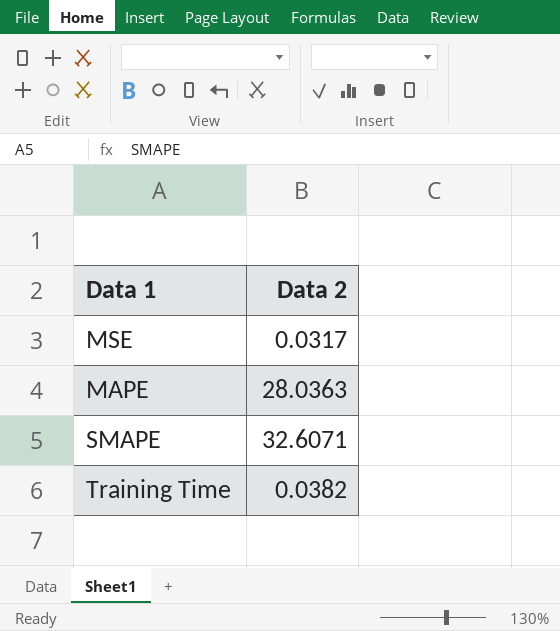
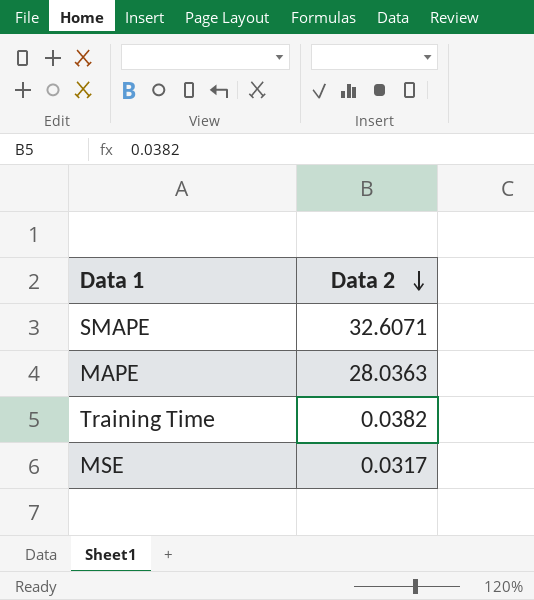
row order: none -> Data 2 descending

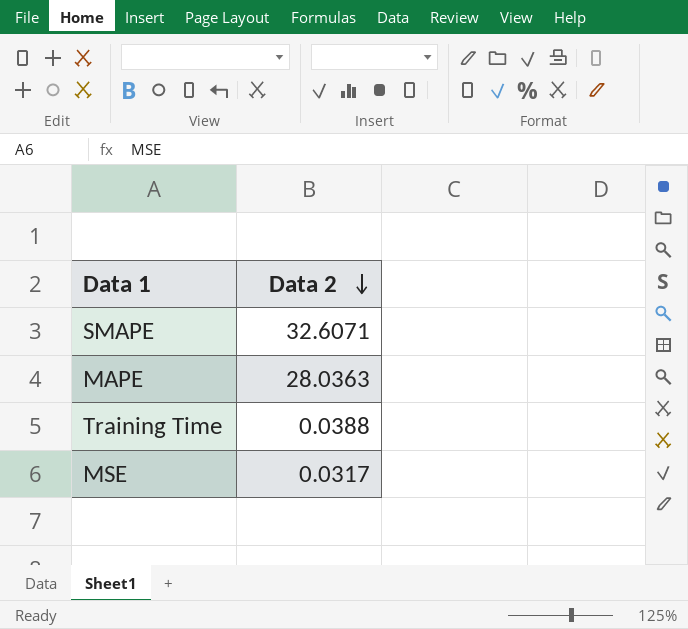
Training Time | Data 2: 0.0382 -> 0.0388

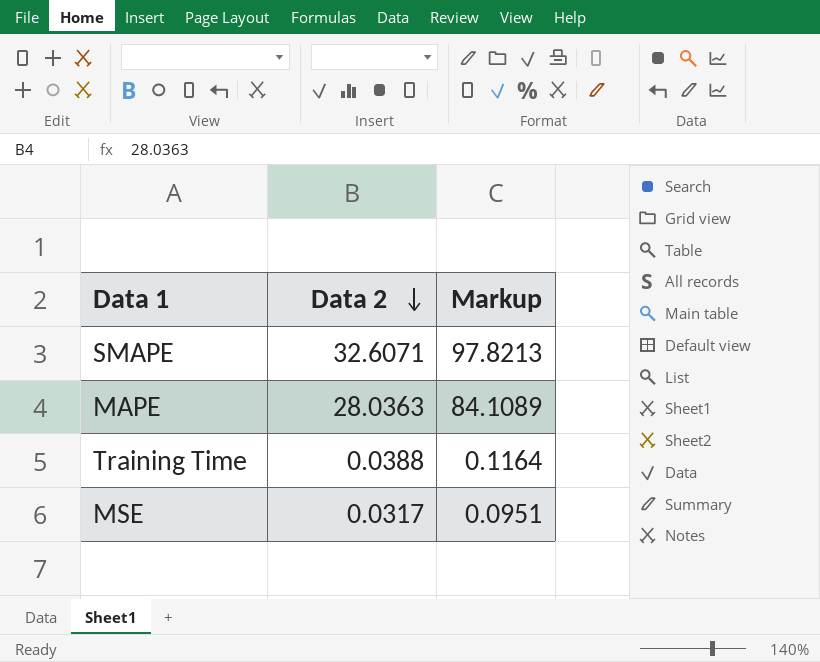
column Markup | formula: none -> [Data 2] * 3

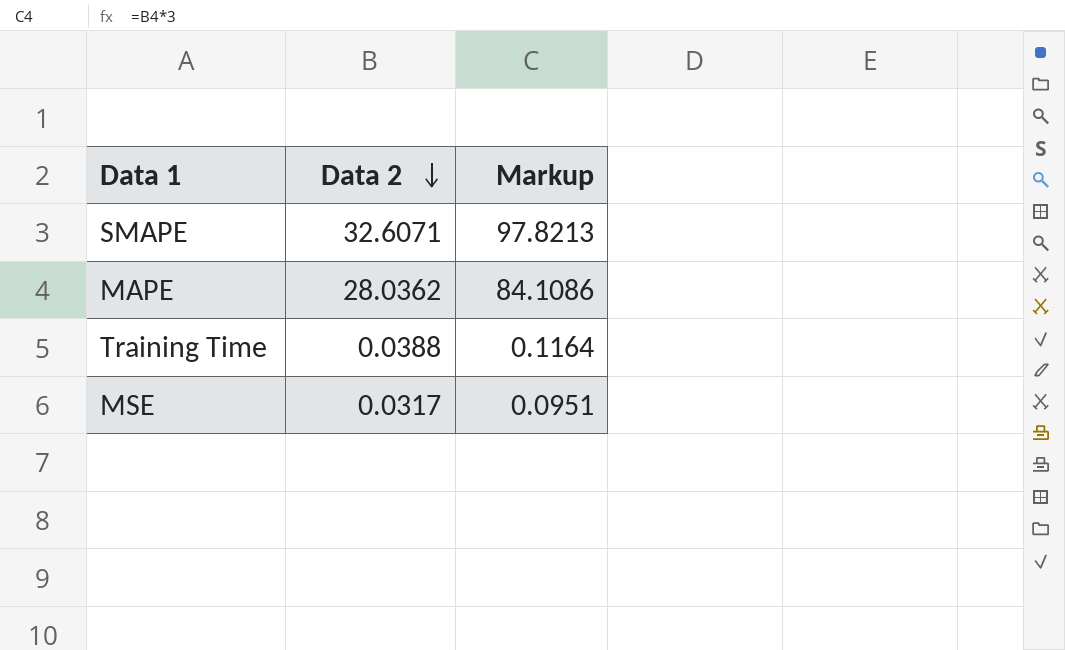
MAPE | Data 2: 28.0363 -> 28.0362
MAPE | Markup: 84.1089 -> 84.1086

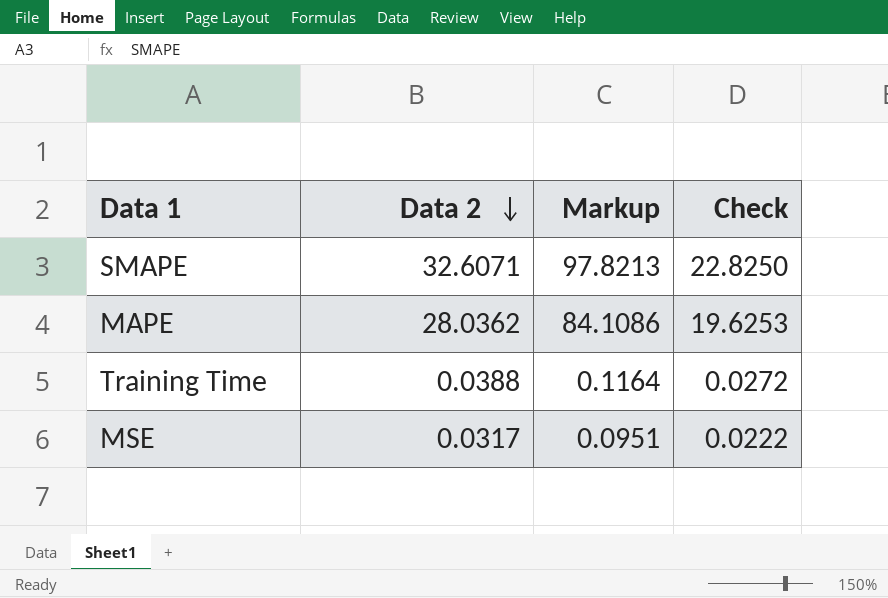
column Check | formula: none -> [Data 2] * 0.7

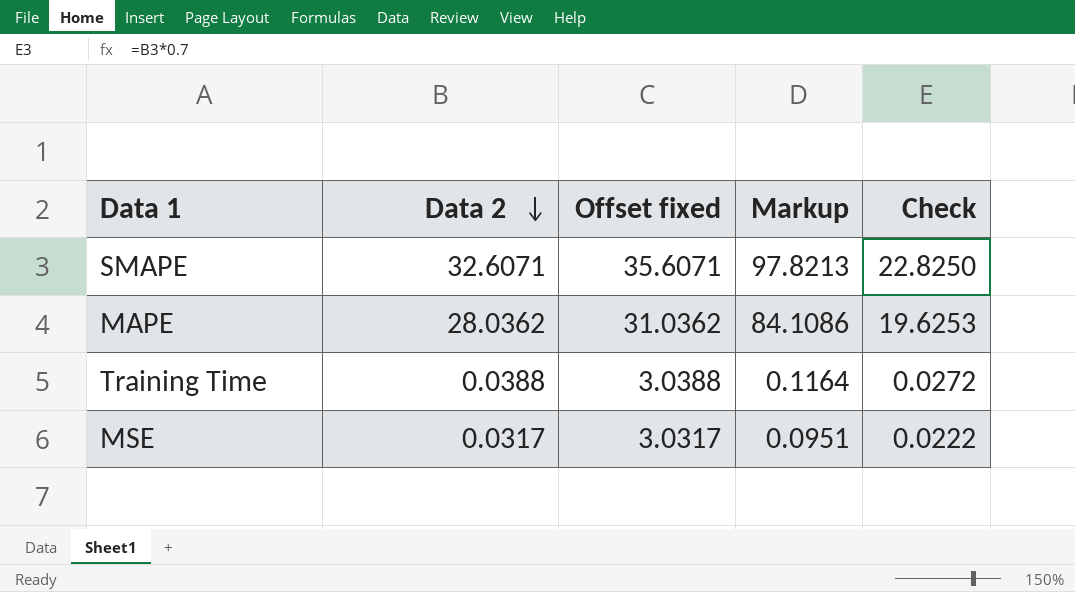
column Offset fixed | formula: none -> [Data 2] + 3

